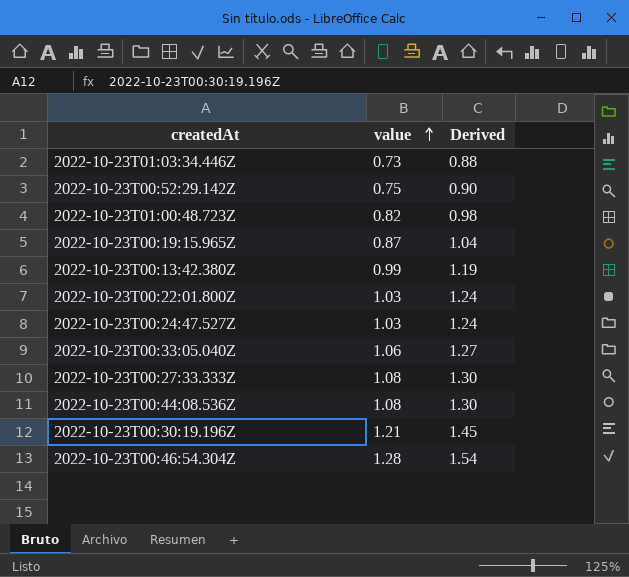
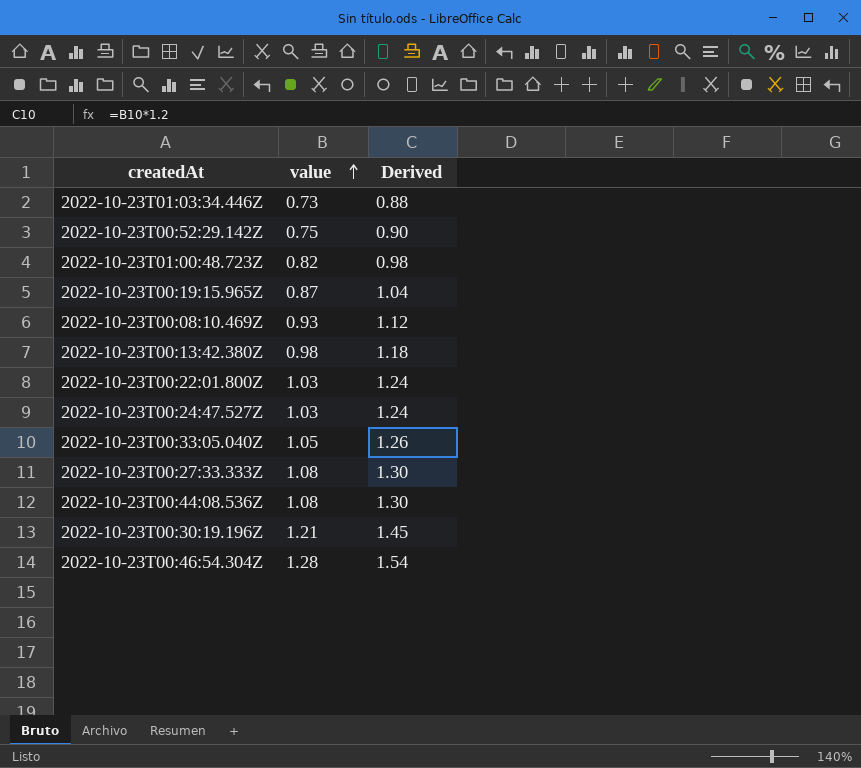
row 2022-10-23T00:08:10.469Z: none -> 0.93 | 1.12
2022-10-23T00:13:42.380Z | value: 0.99 -> 0.98
2022-10-23T00:13:42.380Z | Derived: 1.19 -> 1.18
2022-10-23T00:33:05.040Z | value: 1.06 -> 1.05
2022-10-23T00:33:05.040Z | Derived: 1.27 -> 1.26

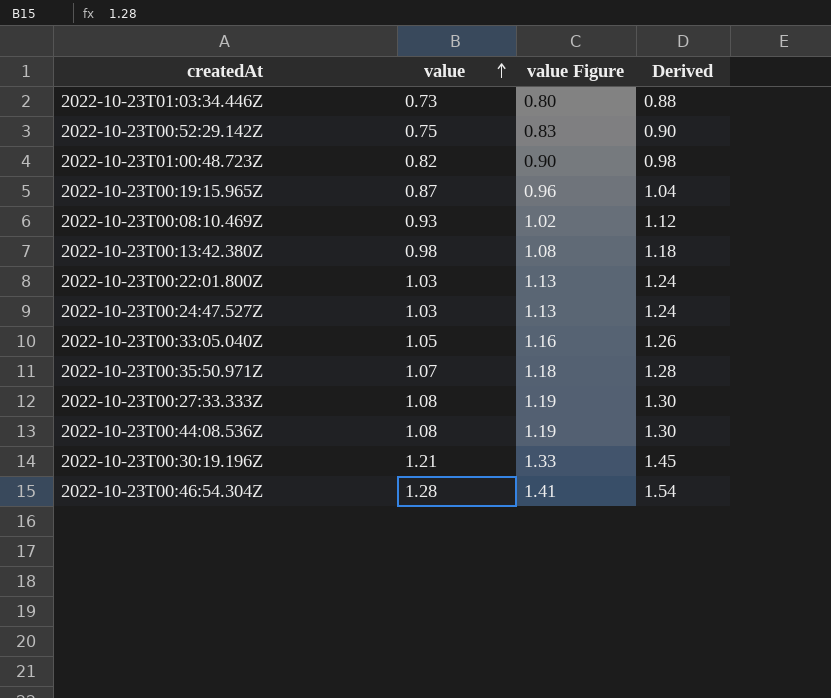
column value Figure | formula: none -> [value] * 1.1
row 2022-10-23T00:35:50.971Z: none -> 1.07 | 1.18 | 1.28

